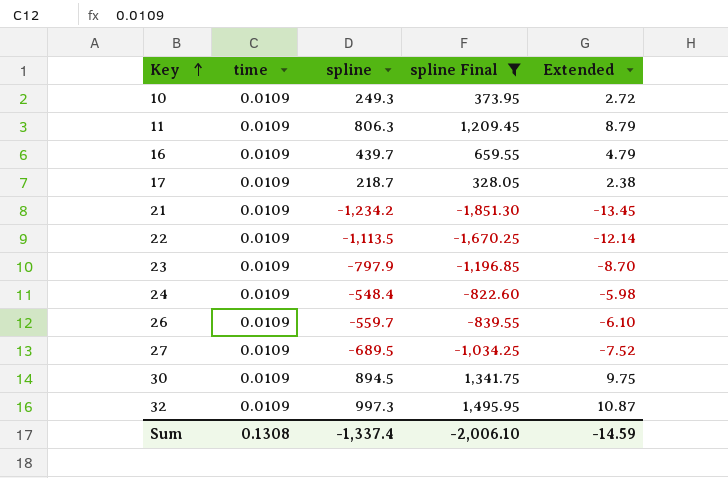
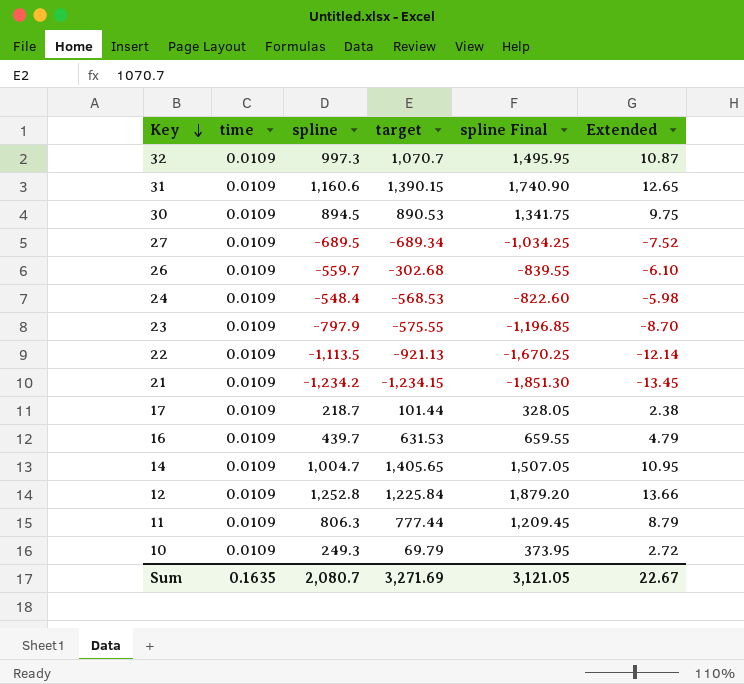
filter: spline Final <= 1,495.95 -> none
row order: Key ascending -> Key descending
column target | position: none -> 4
Sum | time: 0.1308 -> 0.1635
Sum | spline: -1,337.4 -> 2,080.7
Sum | spline Final: -2,006.10 -> 3,121.05
Sum | Extended: -14.59 -> 22.67

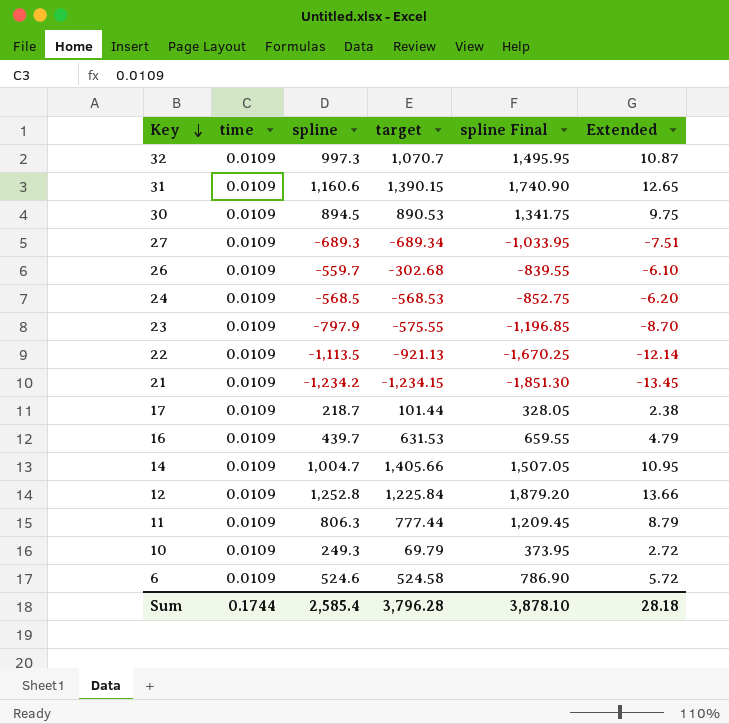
27 | spline: -689.5 -> -689.3
27 | spline Final: -1,034.25 -> -1,033.95
27 | Extended: -7.52 -> -7.51
24 | spline: -548.4 -> -568.5
24 | spline Final: -822.60 -> -852.75
24 | Extended: -5.98 -> -6.20
14 | target: 1,405.65 -> 1,405.66
row 6: none -> 0.0109 | 524.6 | 524.58 | 786.90 | 5.72
Sum | time: 0.1635 -> 0.1744
Sum | spline: 2,080.7 -> 2,585.4
Sum | target: 3,271.69 -> 3,796.28
Sum | spline Final: 3,121.05 -> 3,878.10
Sum | Extended: 22.67 -> 28.18

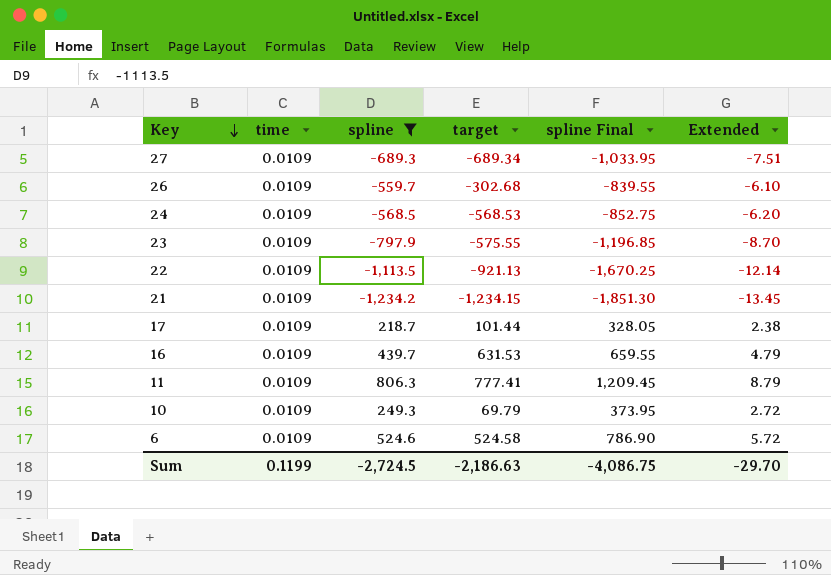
filter: none -> spline <= 806.3
11 | target: 777.44 -> 777.41
Sum | time: 0.1744 -> 0.1199
Sum | spline: 2,585.4 -> -2,724.5
Sum | target: 3,796.28 -> -2,186.63
Sum | spline Final: 3,878.10 -> -4,086.75
Sum | Extended: 28.18 -> -29.70

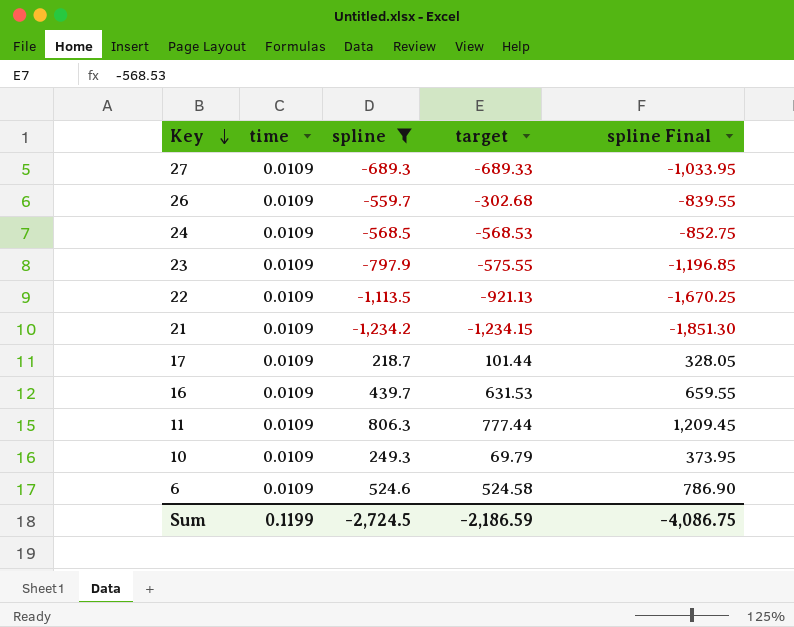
column Extended | formula: [time] * [spline] -> none
27 | target: -689.34 -> -689.33
11 | target: 777.41 -> 777.44
Sum | target: -2,186.63 -> -2,186.59

